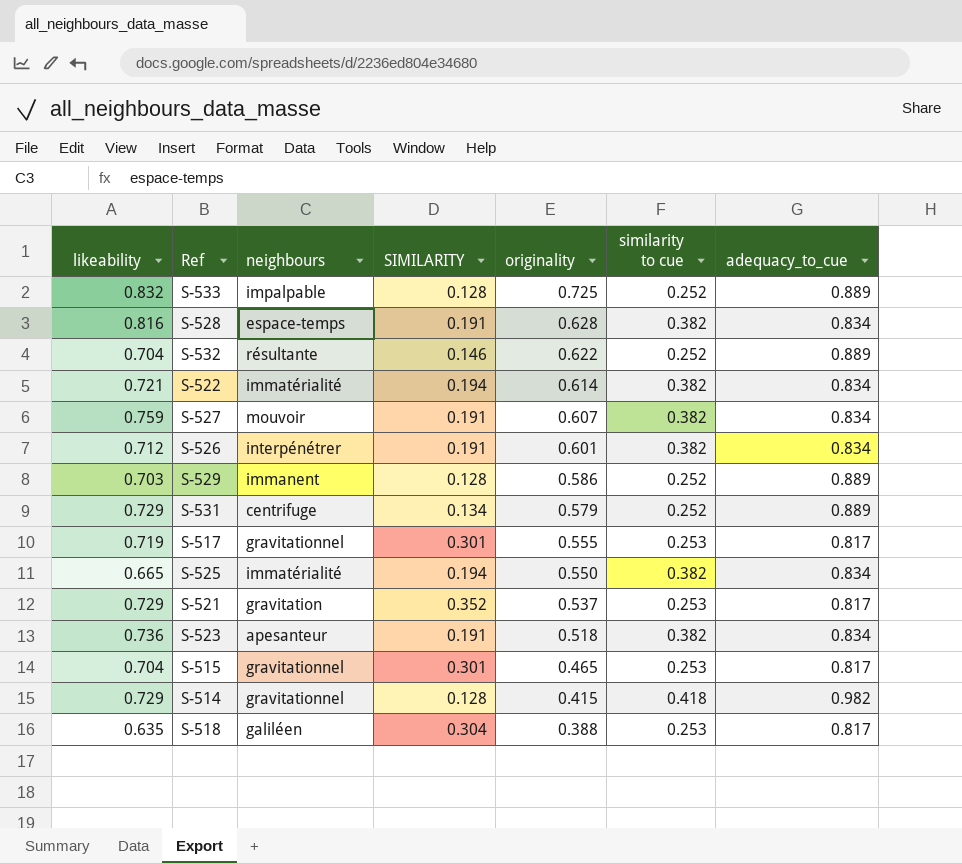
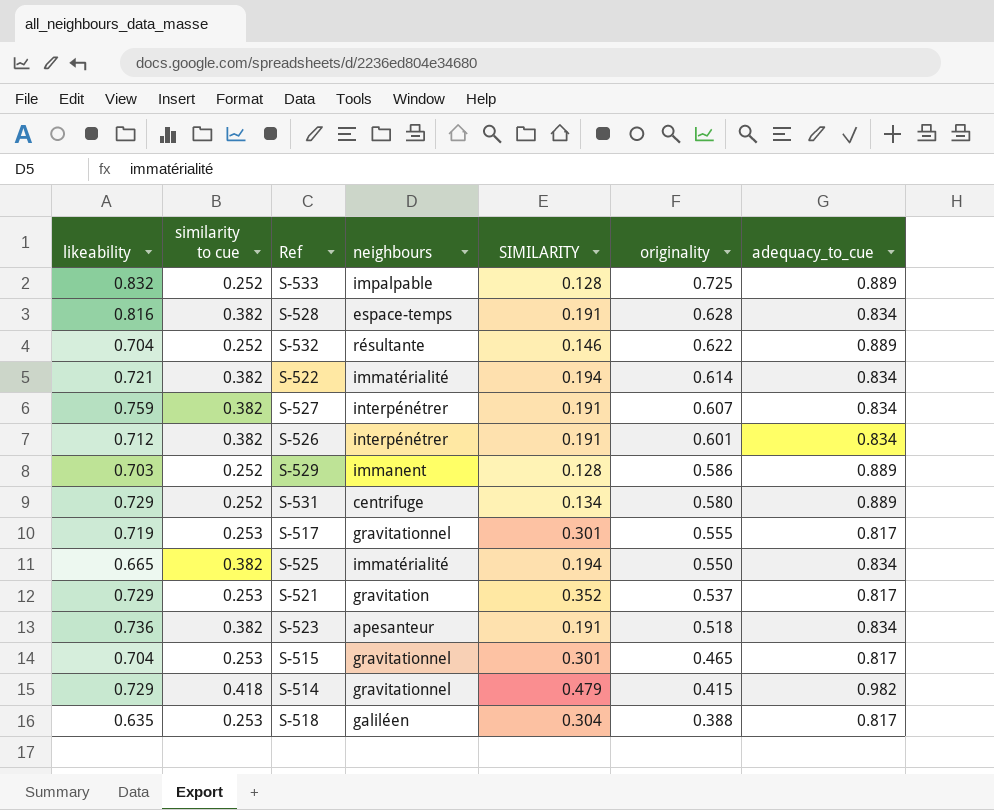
column similarity to cue | position: 6 -> 2
S-527 | neighbours: mouvoir -> interpénétrer
S-531 | originality: 0.579 -> 0.580
S-514 | SIMILARITY: 0.128 -> 0.479

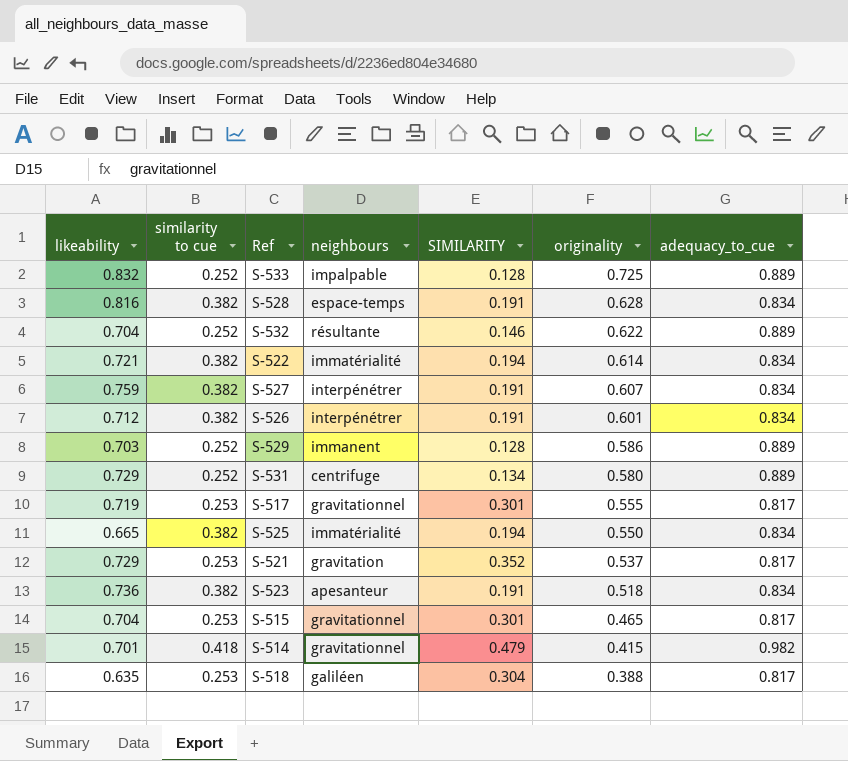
S-514 | likeability: 0.729 -> 0.701

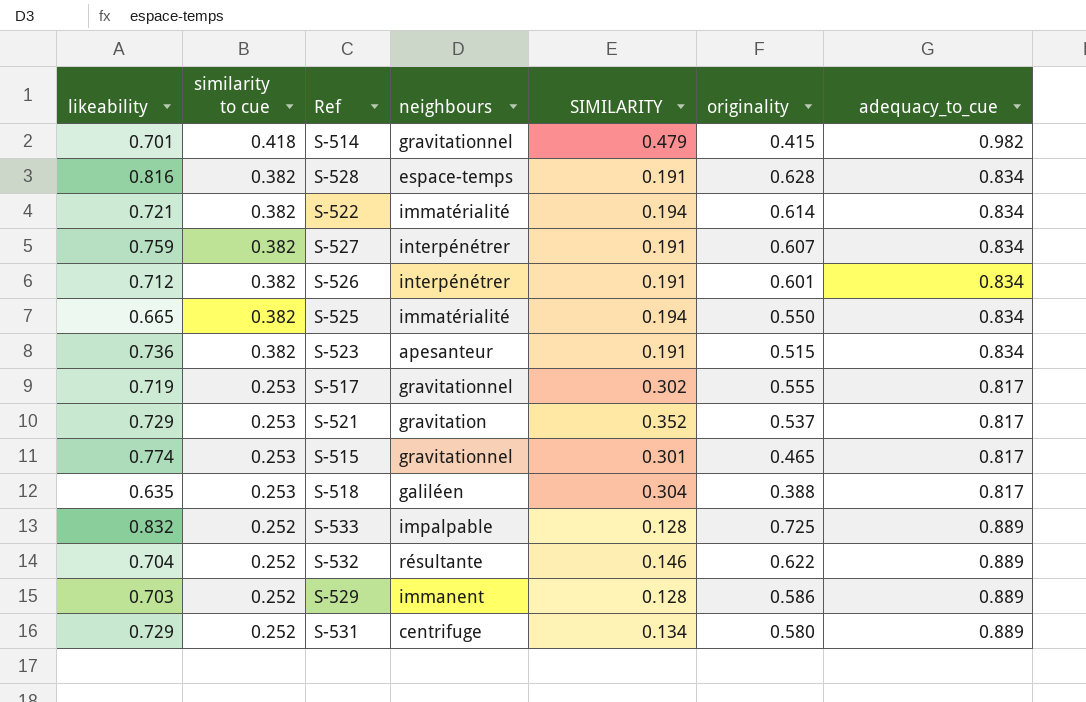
row order: originality descending -> similarity to cue descending
S-523 | originality: 0.518 -> 0.515
S-517 | SIMILARITY: 0.301 -> 0.302
S-515 | likeability: 0.704 -> 0.774

